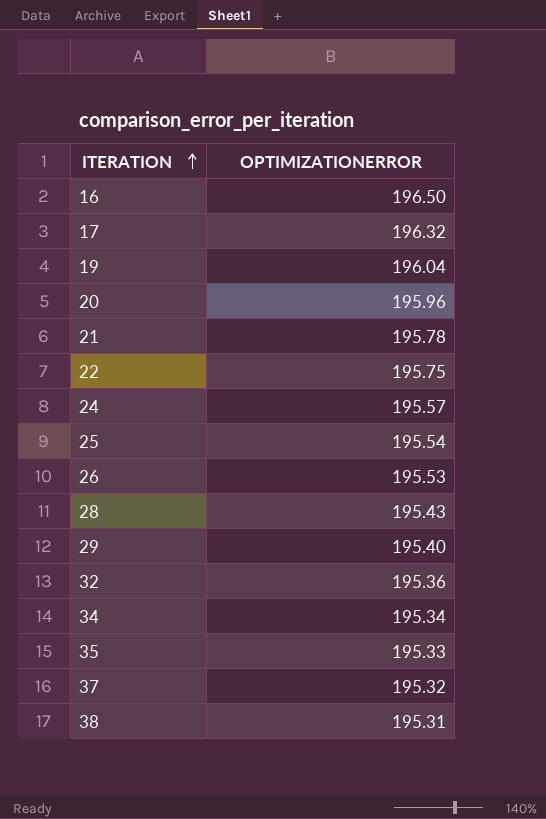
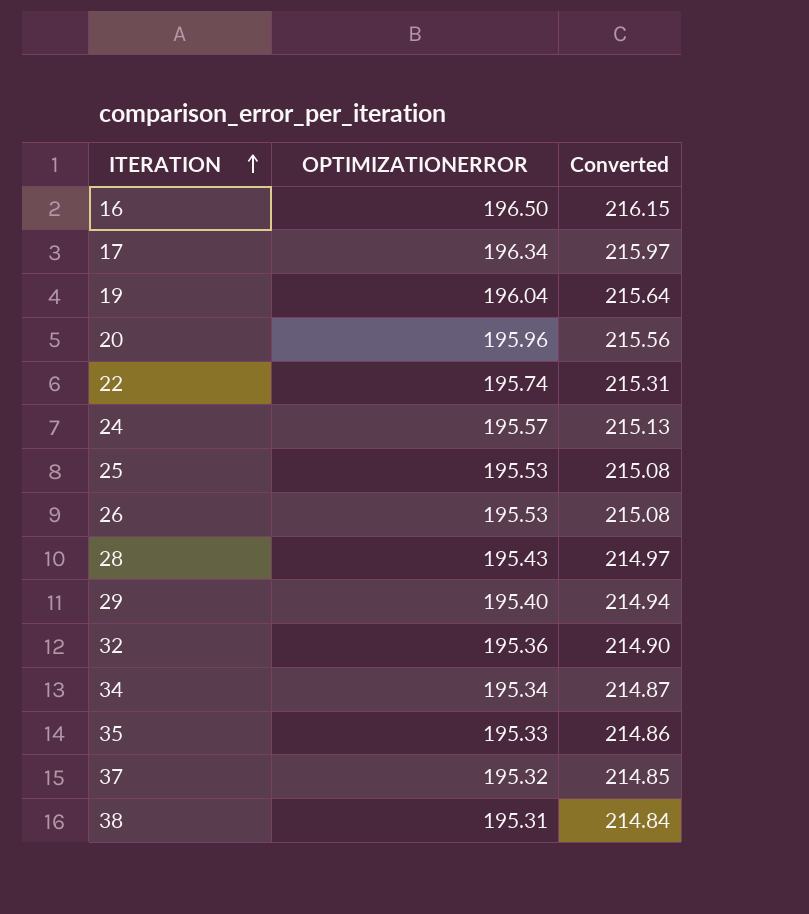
column Converted | formula: none -> [OPTIMIZATIONERROR] * 1.1
row 21: 195.78 -> none
17 | OPTIMIZATIONERROR: 196.32 -> 196.34
22 | OPTIMIZATIONERROR: 195.75 -> 195.74
25 | OPTIMIZATIONERROR: 195.54 -> 195.53

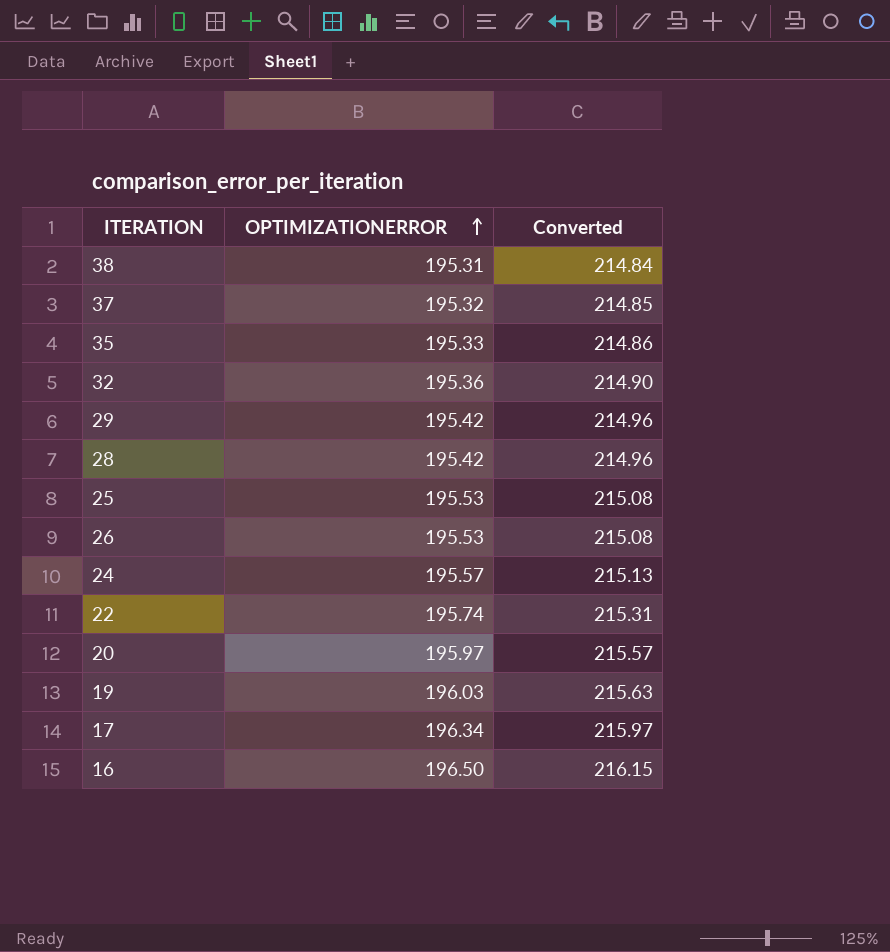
row order: ITERATION ascending -> OPTIMIZATIONERROR ascending
row 34: 195.34 | 214.87 -> none
29 | OPTIMIZATIONERROR: 195.40 -> 195.42
29 | Converted: 214.94 -> 214.96
28 | OPTIMIZATIONERROR: 195.43 -> 195.42
28 | Converted: 214.97 -> 214.96
20 | OPTIMIZATIONERROR: 195.96 -> 195.97
20 | Converted: 215.56 -> 215.57
19 | OPTIMIZATIONERROR: 196.04 -> 196.03
19 | Converted: 215.64 -> 215.63

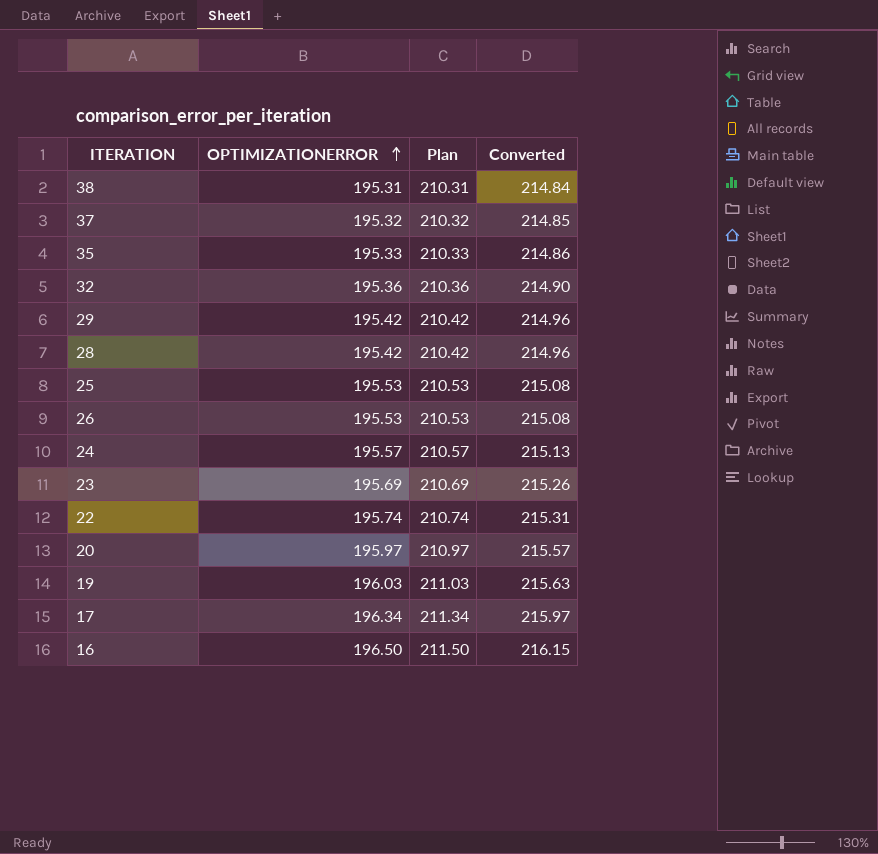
column Plan | formula: none -> [OPTIMIZATIONERROR] + 15
row 23: none -> 195.69 | 210.69 | 215.26

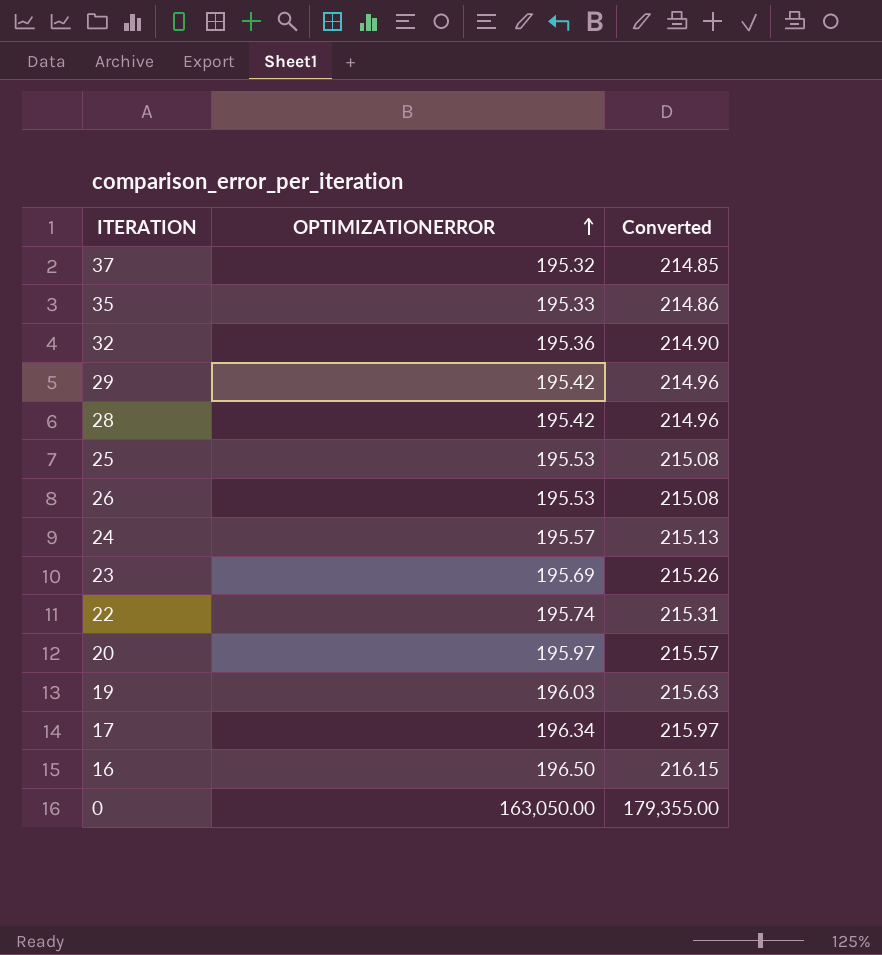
column Plan | formula: [OPTIMIZATIONERROR] + 15 -> none
row 38: 195.31 | 210.31 | 214.84 -> none
row 0: none -> 163,050.00 | 179,355.00

